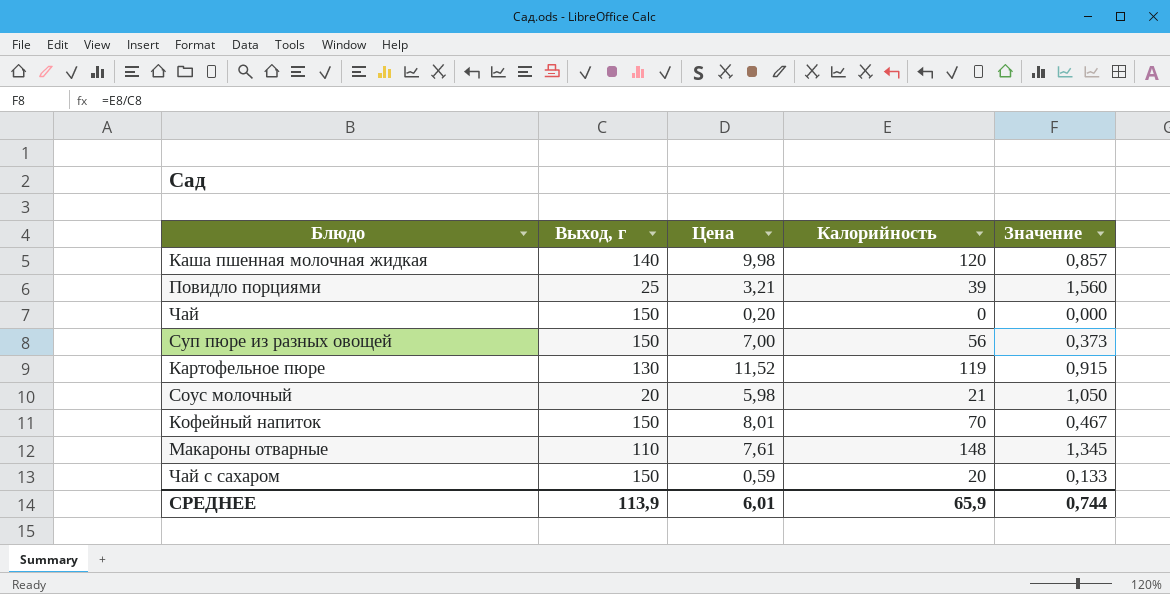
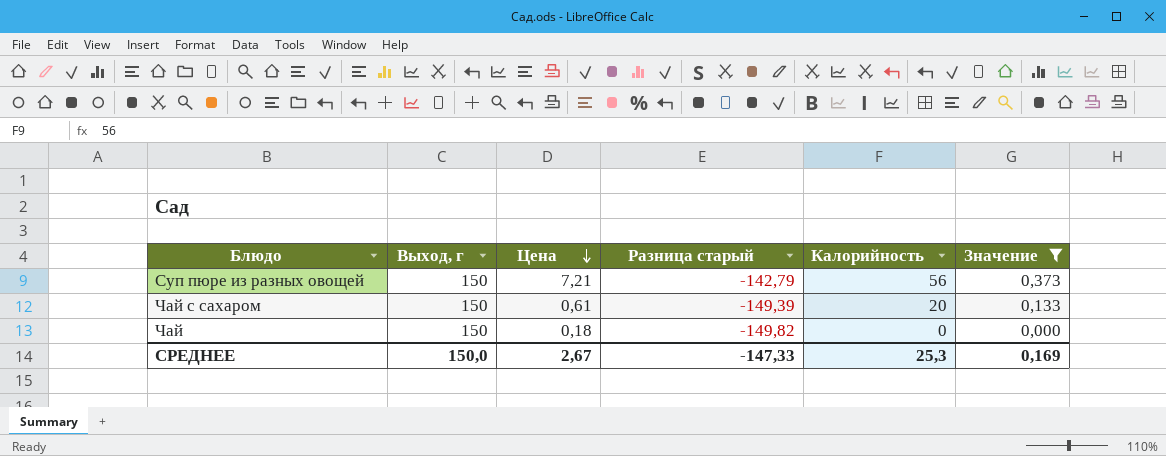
filter: none -> Значение <= 0,373
row order: none -> Цена descending
column Разница старый | formula: none -> [Цена] - [Выход, г]
Суп пюре из разных овощей | Цена: 7,00 -> 7,21
Чай с сахаром | Цена: 0,59 -> 0,61
Чай | Цена: 0,20 -> 0,18
СРЕДНЕЕ | Выход, г: 113,9 -> 150,0
СРЕДНЕЕ | Цена: 6,01 -> 2,67
СРЕДНЕЕ | Калорийность: 65,9 -> 25,3
СРЕДНЕЕ | Значение: 0,744 -> 0,169

